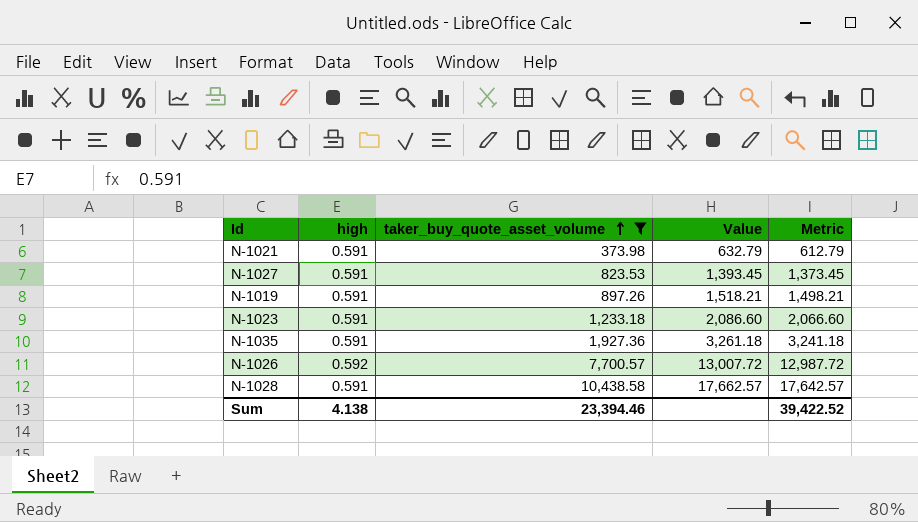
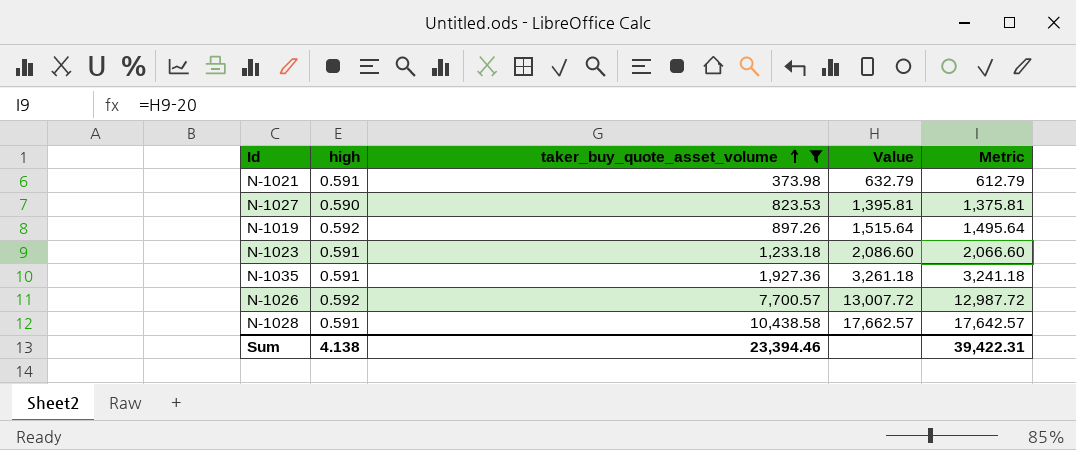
N-1027 | high: 0.591 -> 0.590
N-1027 | Value: 1,393.45 -> 1,395.81
N-1027 | Metric: 1,373.45 -> 1,375.81
N-1019 | high: 0.591 -> 0.592
N-1019 | Value: 1,518.21 -> 1,515.64
N-1019 | Metric: 1,498.21 -> 1,495.64
Sum | Metric: 39,422.52 -> 39,422.31

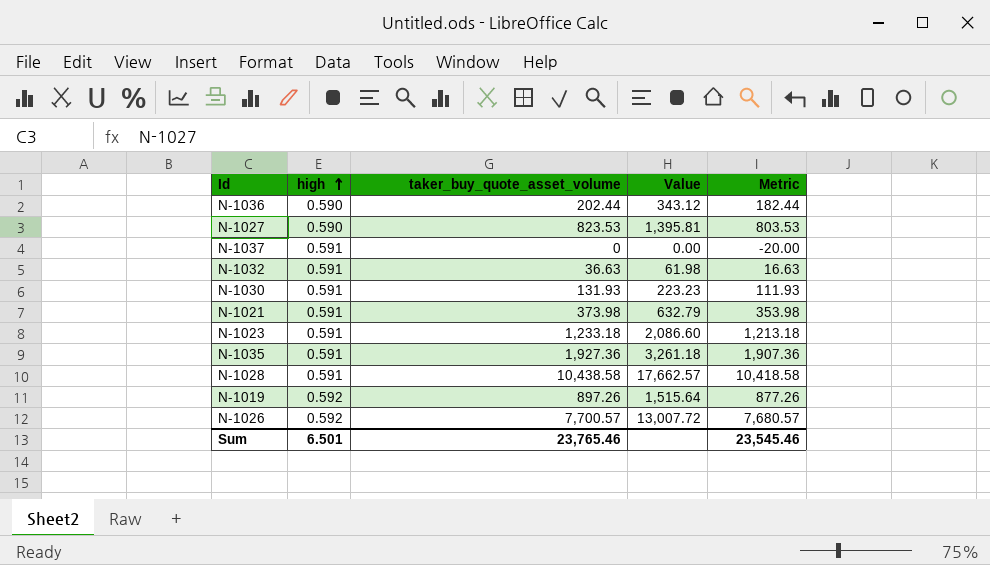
filter: taker_buy_quote_asset_volume >= 373.98 -> none
row order: taker_buy_quote_asset_volume ascending -> high ascending
column Metric | formula: [Value] - 20 -> [taker_buy_quote_asset_volume] - 20
Sum | high: 4.138 -> 6.501
Sum | taker_buy_quote_asset_volume: 23,394.46 -> 23,765.46
Sum | Metric: 39,422.31 -> 23,545.46

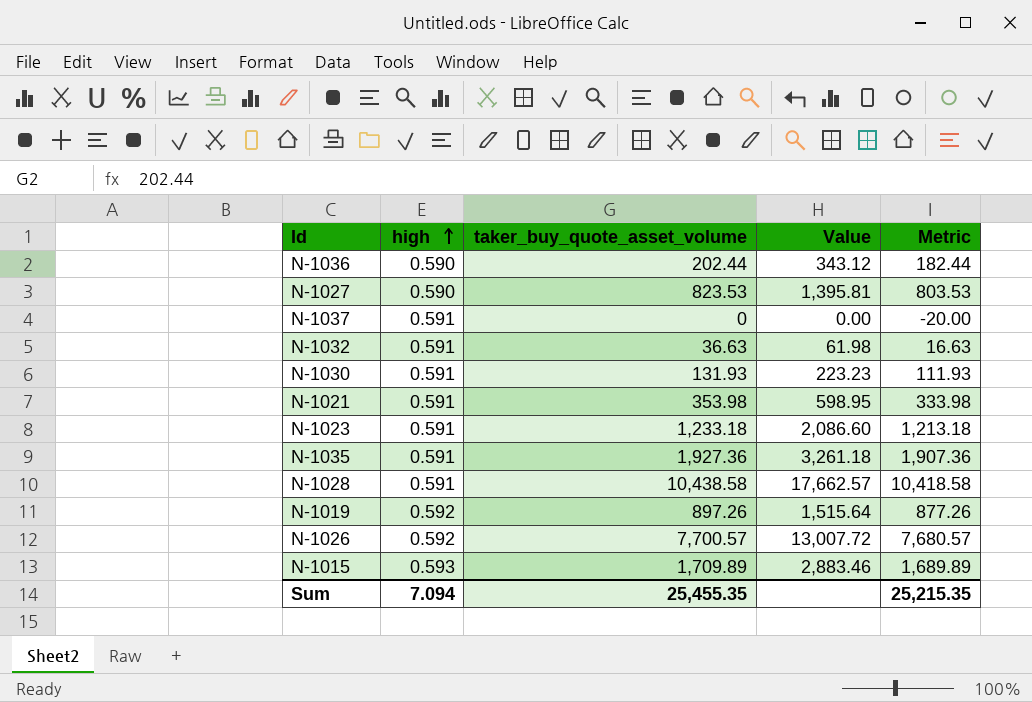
N-1021 | taker_buy_quote_asset_volume: 373.98 -> 353.98
N-1021 | Value: 632.79 -> 598.95
N-1021 | Metric: 353.98 -> 333.98
row N-1015: none -> 0.593 | 1,709.89 | 2,883.46 | 1,689.89
Sum | high: 6.501 -> 7.094
Sum | taker_buy_quote_asset_volume: 23,765.46 -> 25,455.35
Sum | Metric: 23,545.46 -> 25,215.35

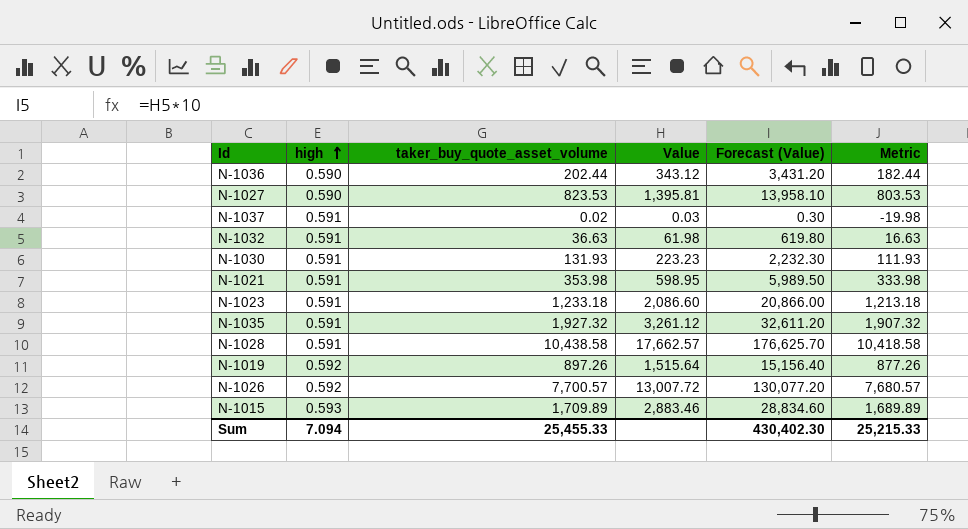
column Forecast (Value) | formula: none -> [Value] * 10
N-1037 | taker_buy_quote_asset_volume: 0 -> 0.02
N-1037 | Value: 0.00 -> 0.03
N-1037 | Metric: -20.00 -> -19.98
N-1035 | taker_buy_quote_asset_volume: 1,927.36 -> 1,927.32
N-1035 | Value: 3,261.18 -> 3,261.12
N-1035 | Metric: 1,907.36 -> 1,907.32
Sum | taker_buy_quote_asset_volume: 25,455.35 -> 25,455.33
Sum | Metric: 25,215.35 -> 25,215.33

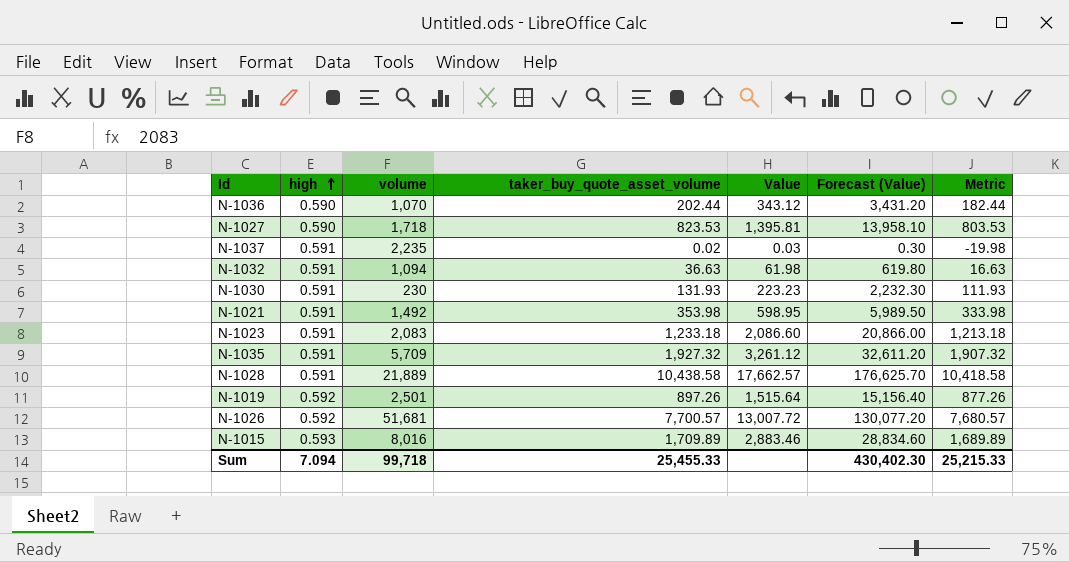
column volume | position: none -> 3

